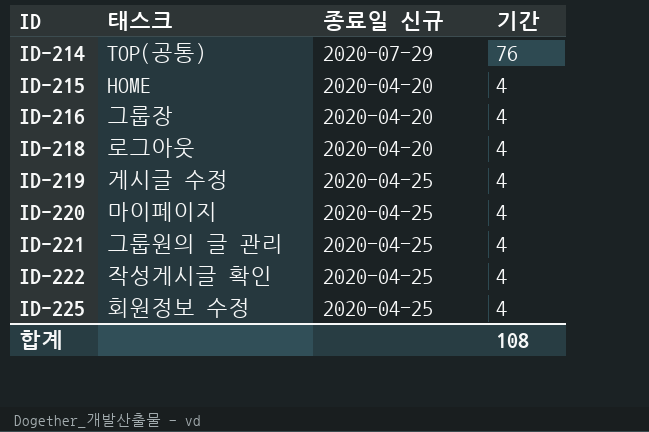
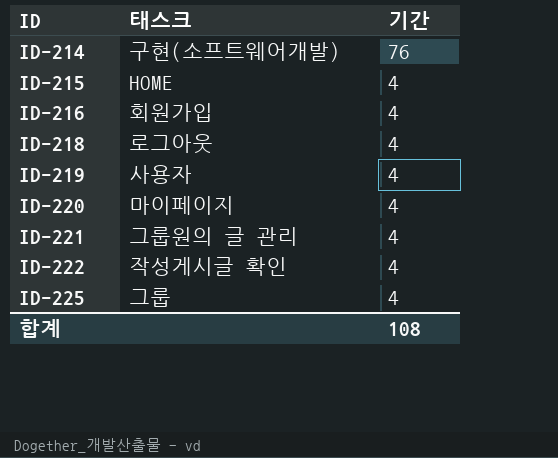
column 종료일 신규 | position: 3 -> none
ID-214 | 태스크: TOP(공통) -> 구현(소프트웨어개발)
ID-216 | 태스크: 그룹장 -> 회원가입
ID-219 | 태스크: 게시글 수정 -> 사용자
ID-225 | 태스크: 회원정보 수정 -> 그룹

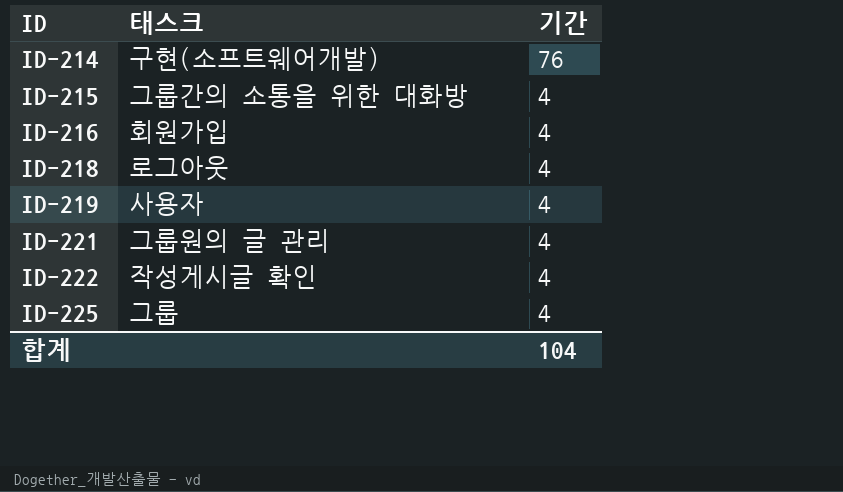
row ID-220: 마이페이지 | 4 -> none
ID-215 | 태스크: HOME -> 그룹간의 소통을 위한 대화방
합계 | 기간: 108 -> 104

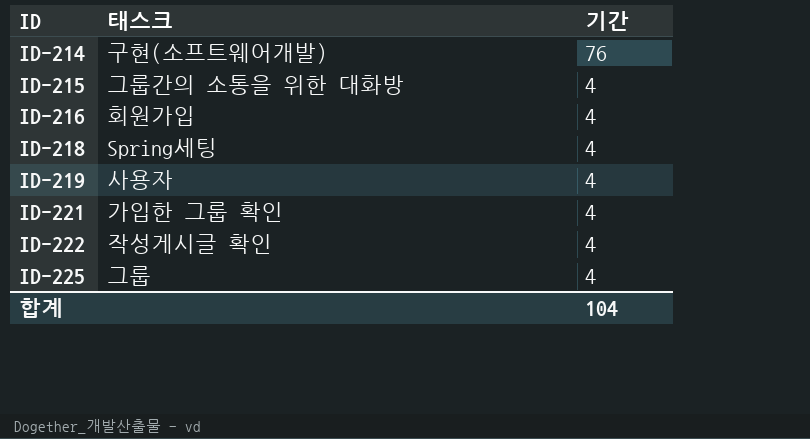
ID-218 | 태스크: 로그아웃 -> Spring세팅
ID-221 | 태스크: 그룹원의 글 관리 -> 가입한 그룹 확인

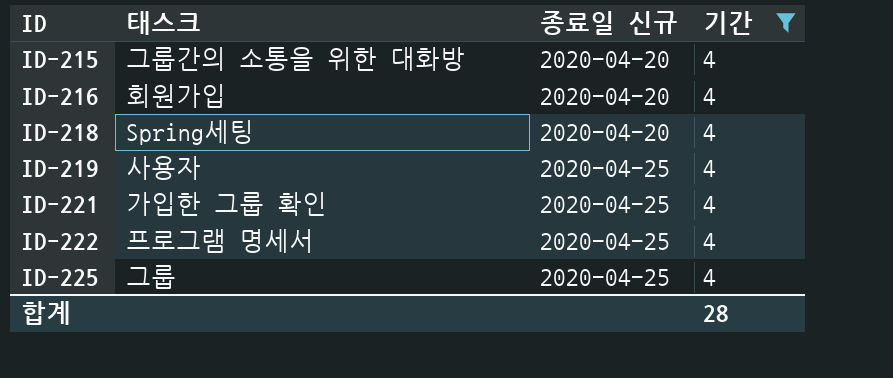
filter: none -> 기간 = 4
column 종료일 신규 | position: none -> 3
ID-222 | 태스크: 작성게시글 확인 -> 프로그램 명세서
합계 | 기간: 104 -> 28

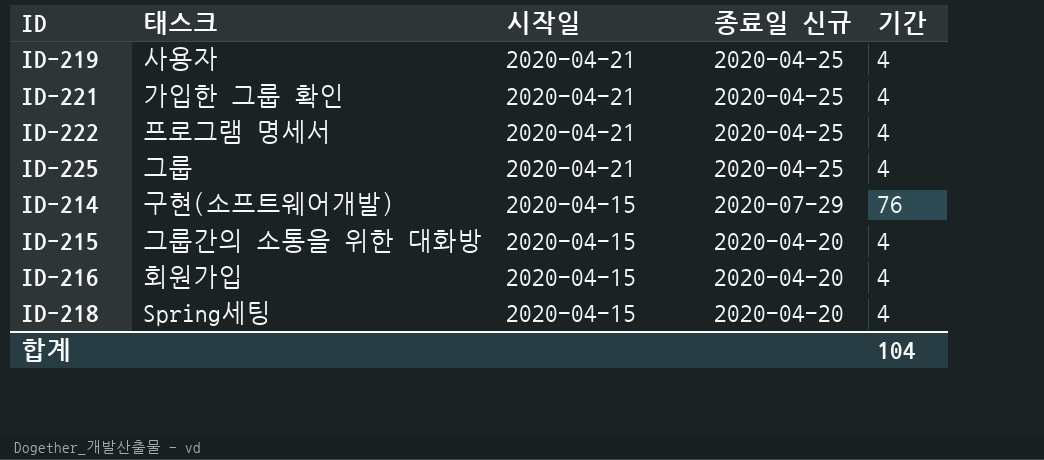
filter: 기간 = 4 -> none
row order: ID ascending -> 시작일 descending
column 시작일 | position: none -> 3
합계 | 기간: 28 -> 104

